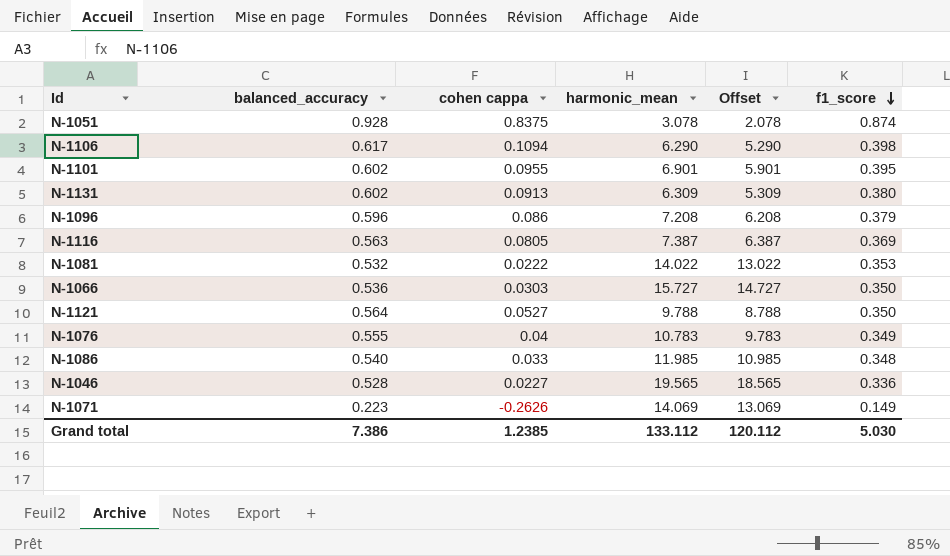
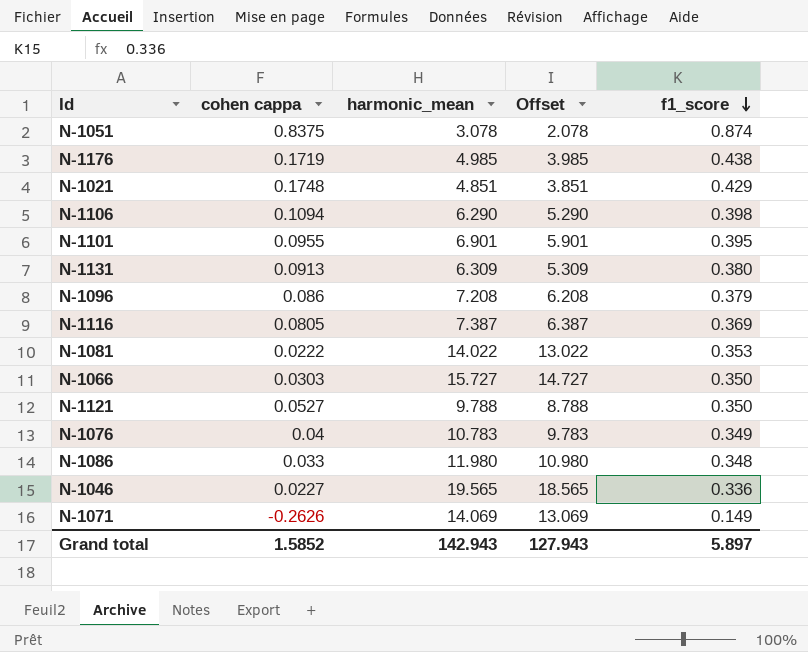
column balanced_accuracy | position: 2 -> none
row N-1176: none -> 0.1719 | 4.985 | 3.985 | 0.438
row N-1021: none -> 0.1748 | 4.851 | 3.851 | 0.429
N-1086 | harmonic_mean: 11.985 -> 11.980
N-1086 | Offset: 10.985 -> 10.980
Grand total | cohen cappa: 1.2385 -> 1.5852
Grand total | harmonic_mean: 133.112 -> 142.943
Grand total | Offset: 120.112 -> 127.943
Grand total | f1_score: 5.030 -> 5.897

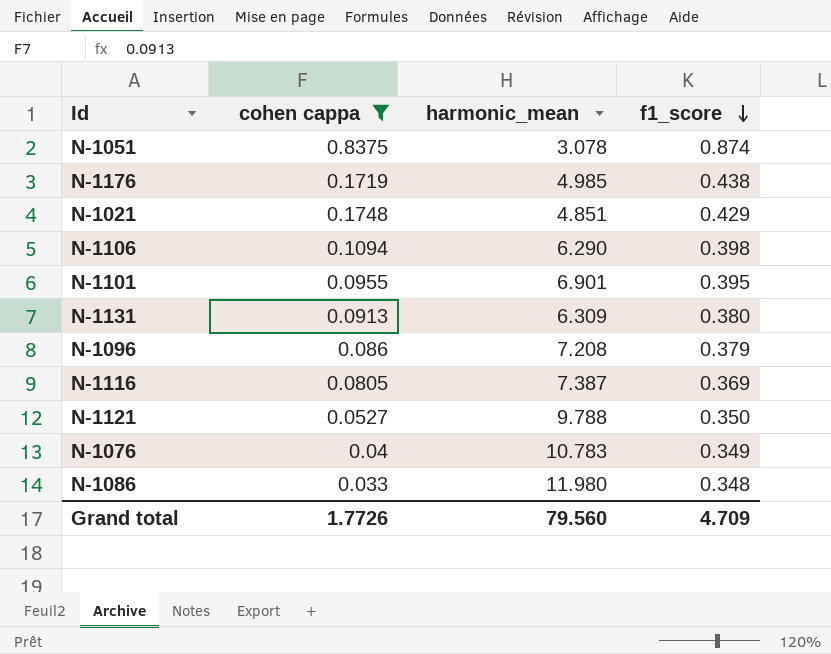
filter: none -> cohen cappa >= 0.033
column Offset | formula: [harmonic_mean] - 1 -> none
Grand total | cohen cappa: 1.5852 -> 1.7726
Grand total | harmonic_mean: 142.943 -> 79.560
Grand total | f1_score: 5.897 -> 4.709

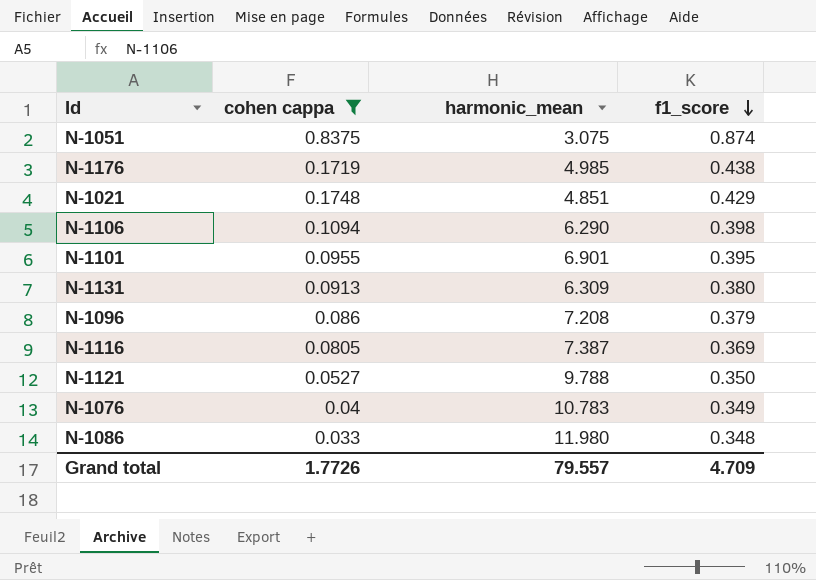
N-1051 | harmonic_mean: 3.078 -> 3.075
Grand total | harmonic_mean: 79.560 -> 79.557

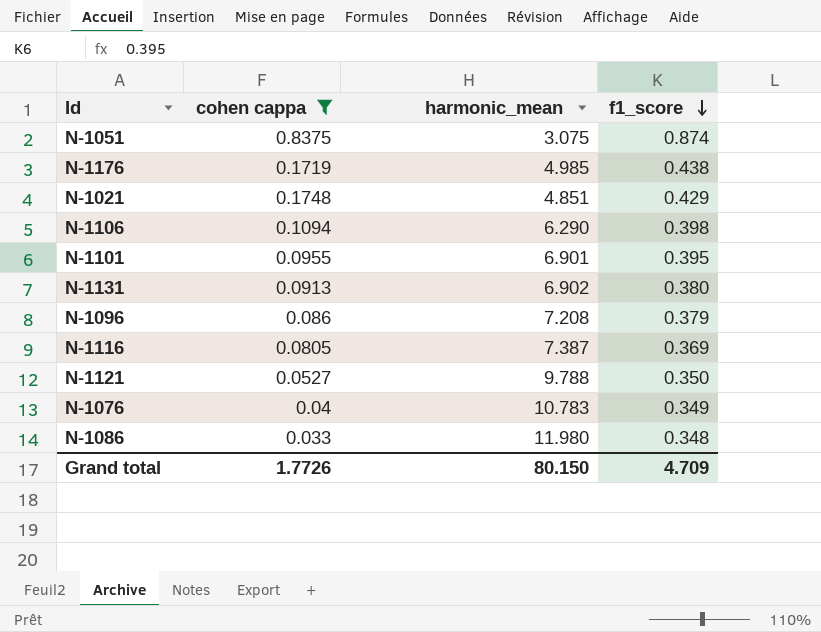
N-1131 | harmonic_mean: 6.309 -> 6.902
Grand total | harmonic_mean: 79.557 -> 80.150

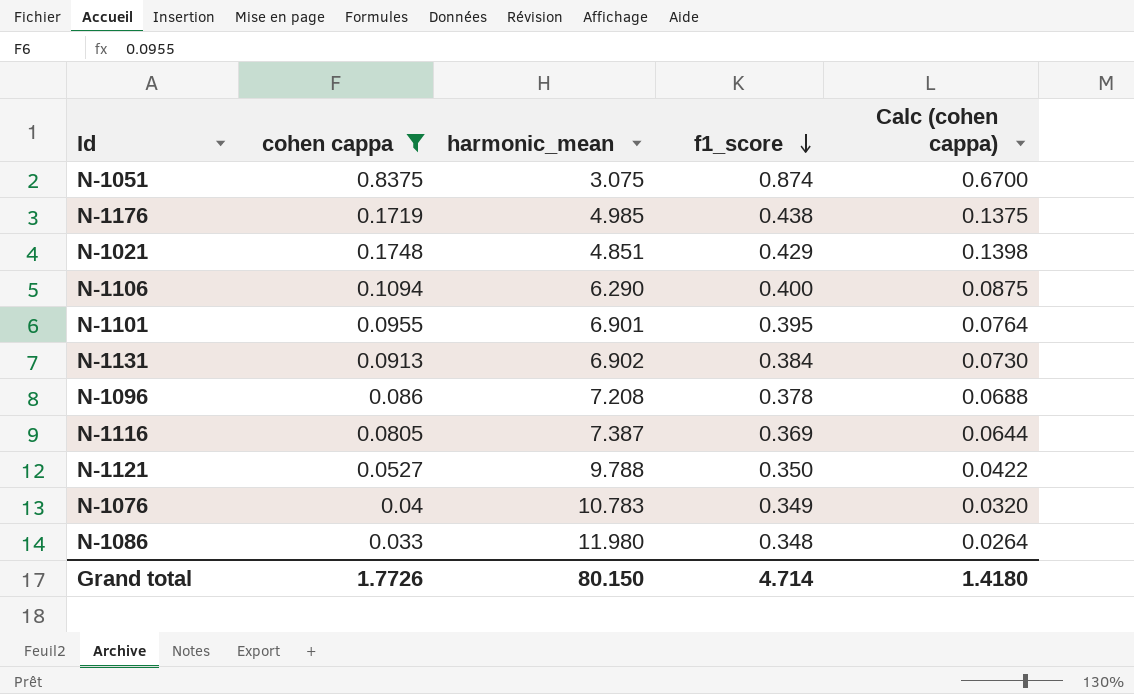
column Calc (cohen cappa) | formula: none -> [cohen cappa] * 0.8
N-1106 | f1_score: 0.398 -> 0.400
N-1131 | f1_score: 0.380 -> 0.384
N-1096 | f1_score: 0.379 -> 0.378
Grand total | f1_score: 4.709 -> 4.714

